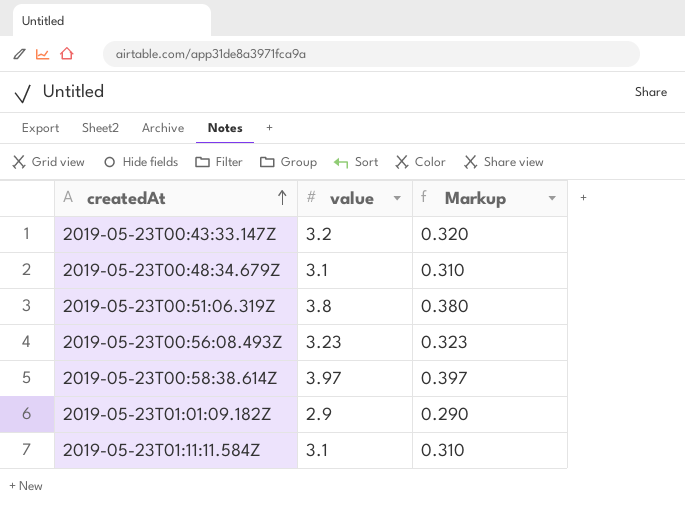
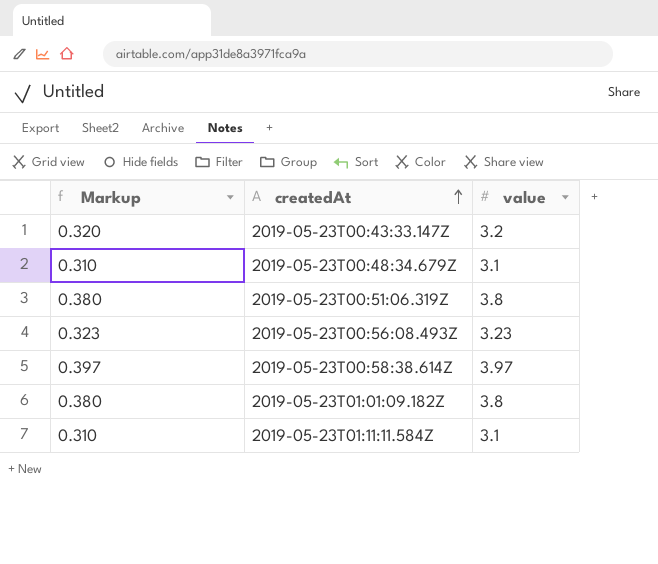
column Markup | position: 3 -> 1
2019-05-23T01:01:09.182Z | Markup: 0.290 -> 0.380
2019-05-23T01:01:09.182Z | value: 2.9 -> 3.8

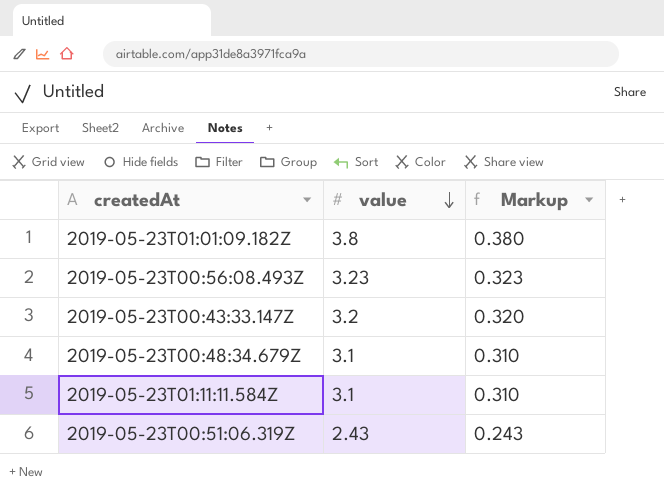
row order: createdAt ascending -> value descending
column Markup | position: 1 -> 3
row 2019-05-23T00:58:38.614Z: 0.397 | 3.97 -> none
2019-05-23T00:51:06.319Z | value: 3.8 -> 2.43
2019-05-23T00:51:06.319Z | Markup: 0.380 -> 0.243

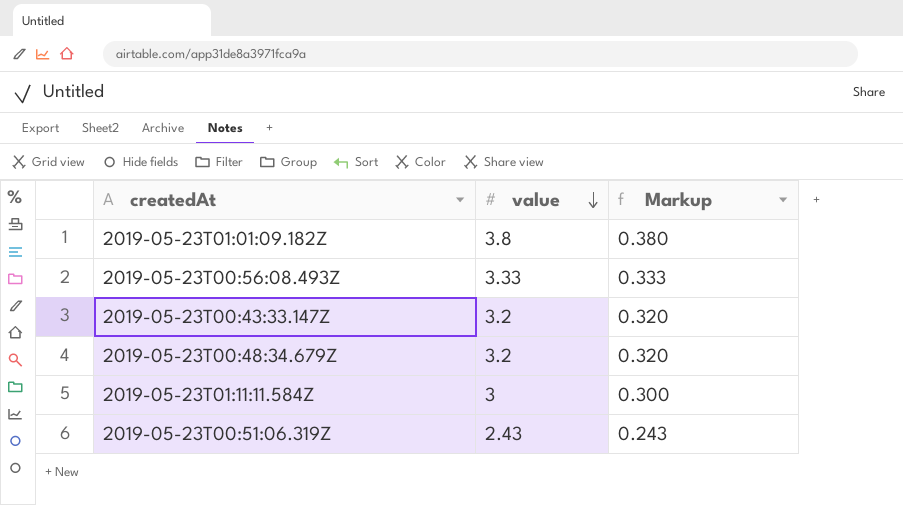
2019-05-23T00:56:08.493Z | value: 3.23 -> 3.33
2019-05-23T00:56:08.493Z | Markup: 0.323 -> 0.333
2019-05-23T00:48:34.679Z | value: 3.1 -> 3.2
2019-05-23T00:48:34.679Z | Markup: 0.310 -> 0.320
2019-05-23T01:11:11.584Z | value: 3.1 -> 3
2019-05-23T01:11:11.584Z | Markup: 0.310 -> 0.300

